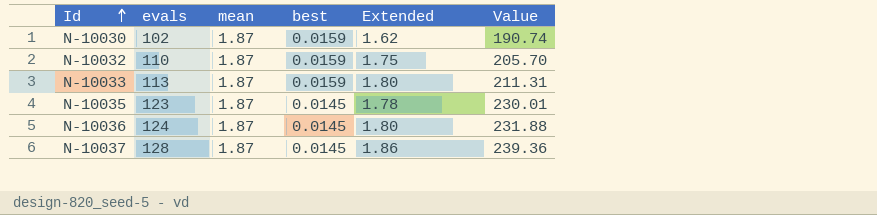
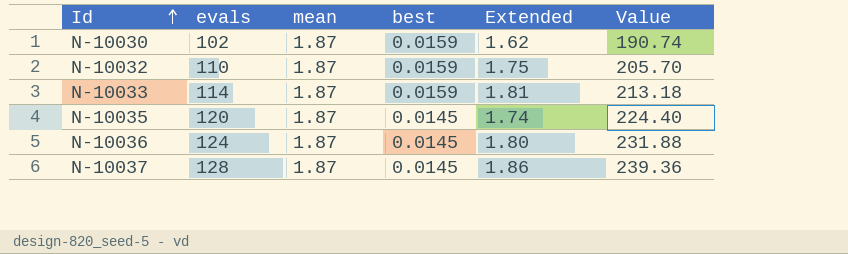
N-10033 | evals: 113 -> 114
N-10033 | Extended: 1.80 -> 1.81
N-10033 | Value: 211.31 -> 213.18
N-10035 | evals: 123 -> 120
N-10035 | Extended: 1.78 -> 1.74
N-10035 | Value: 230.01 -> 224.40

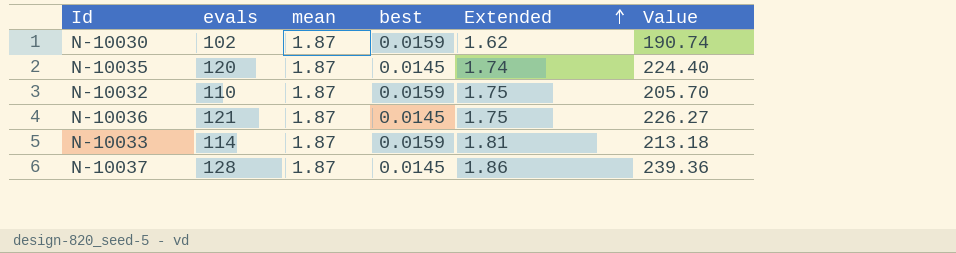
row order: Id ascending -> Extended ascending
N-10036 | evals: 124 -> 121
N-10036 | Extended: 1.80 -> 1.75
N-10036 | Value: 231.88 -> 226.27

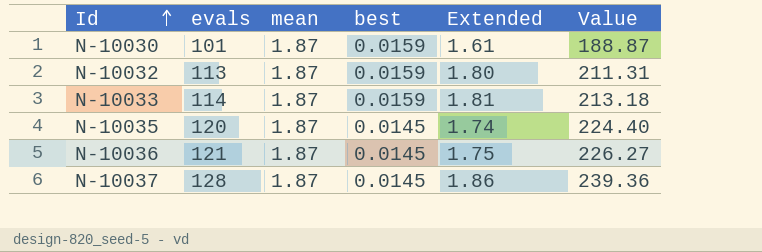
row order: Extended ascending -> Id ascending
N-10030 | evals: 102 -> 101
N-10030 | Extended: 1.62 -> 1.61
N-10030 | Value: 190.74 -> 188.87
N-10032 | evals: 110 -> 113
N-10032 | Extended: 1.75 -> 1.80
N-10032 | Value: 205.70 -> 211.31

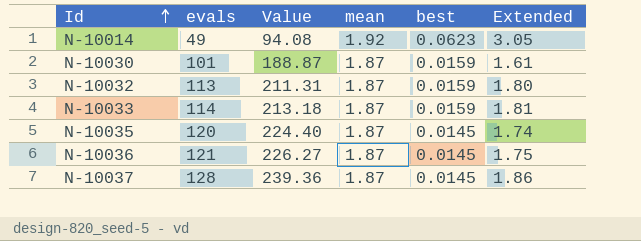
column Value | position: 6 -> 3
row N-10014: none -> 49 | 94.08 | 1.92 | 0.0623 | 3.05

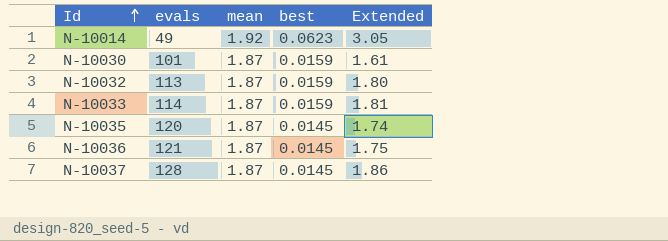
column Value | formula: [evals] * [mean] -> none

